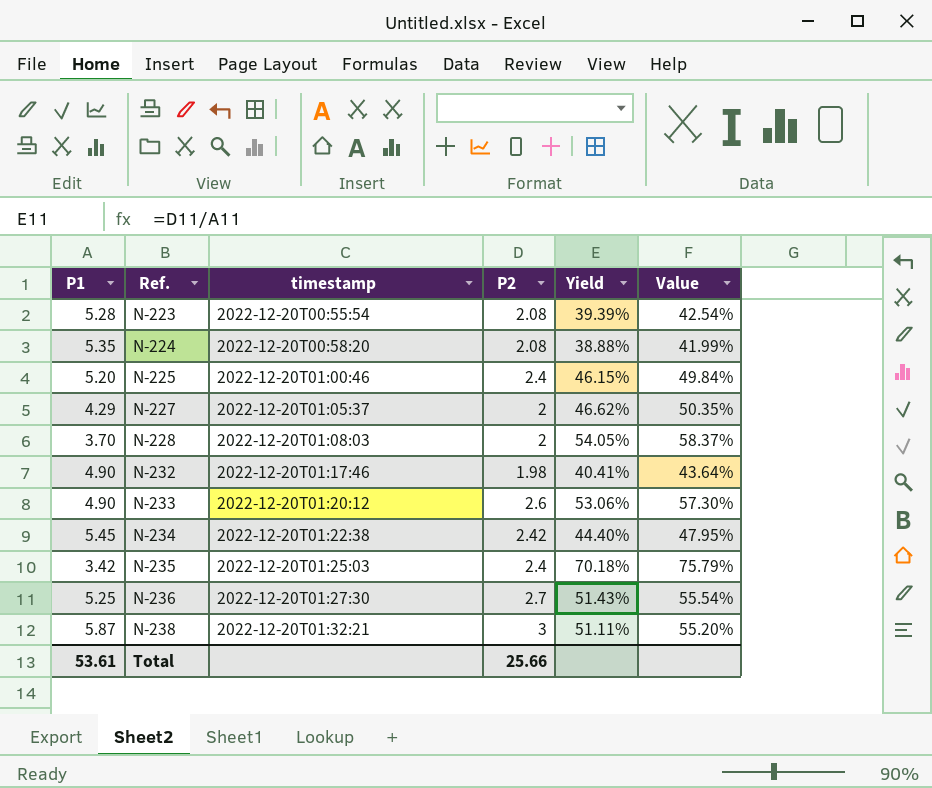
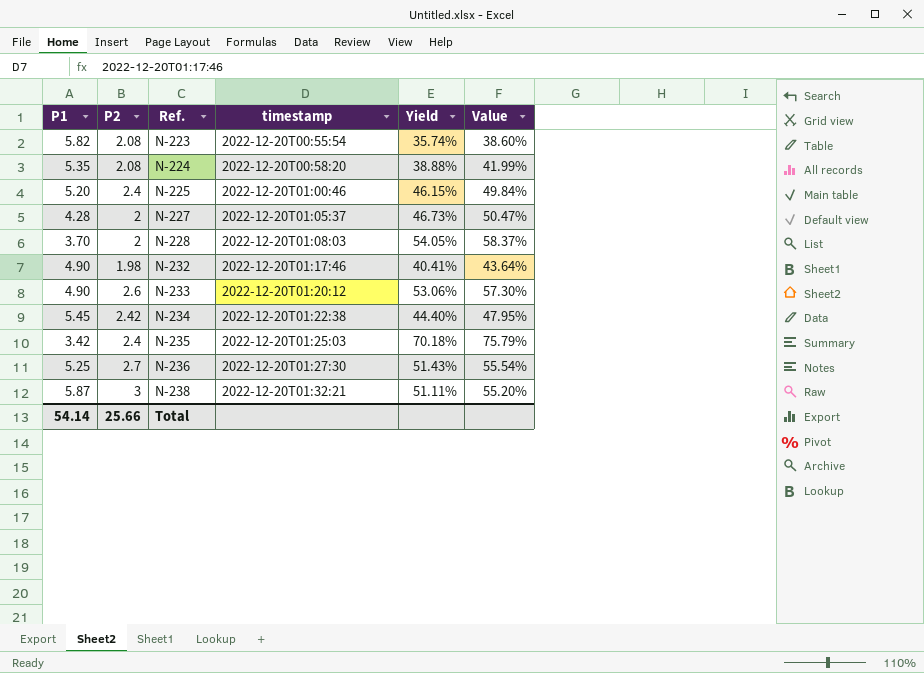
column P2 | position: 4 -> 2
N-223 | P1: 5.28 -> 5.82
N-223 | Yield: 39.39% -> 35.74%
N-223 | Value: 42.54% -> 38.60%
N-227 | P1: 4.29 -> 4.28
N-227 | Yield: 46.62% -> 46.73%
N-227 | Value: 50.35% -> 50.47%
Total | P1: 53.61 -> 54.14

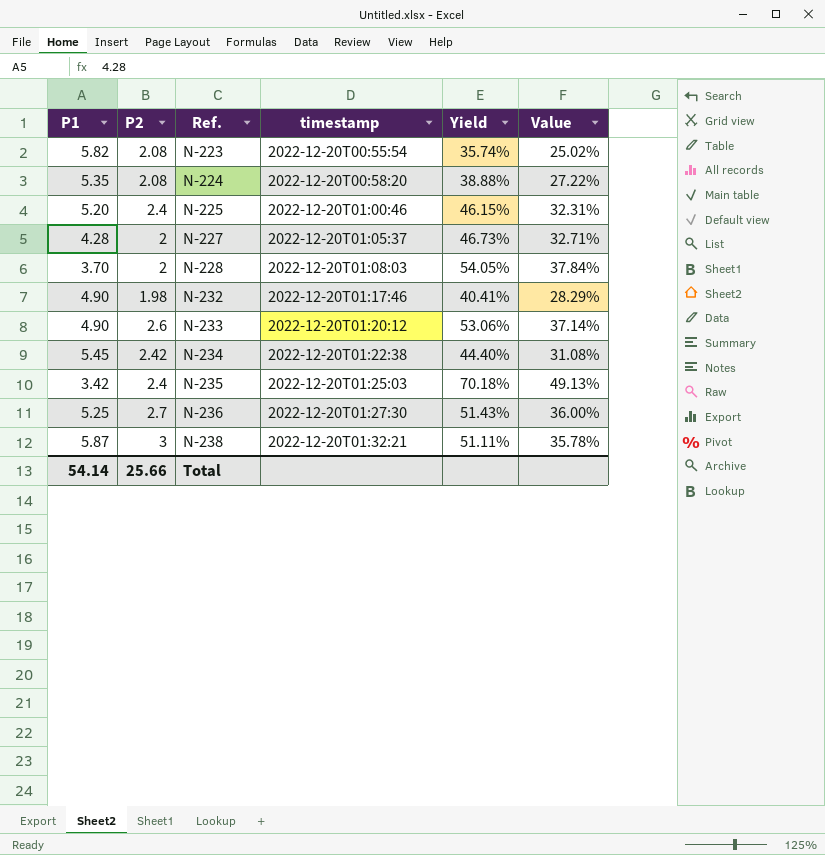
column Value | formula: [Yield] * 1.08 -> [Yield] * 0.7

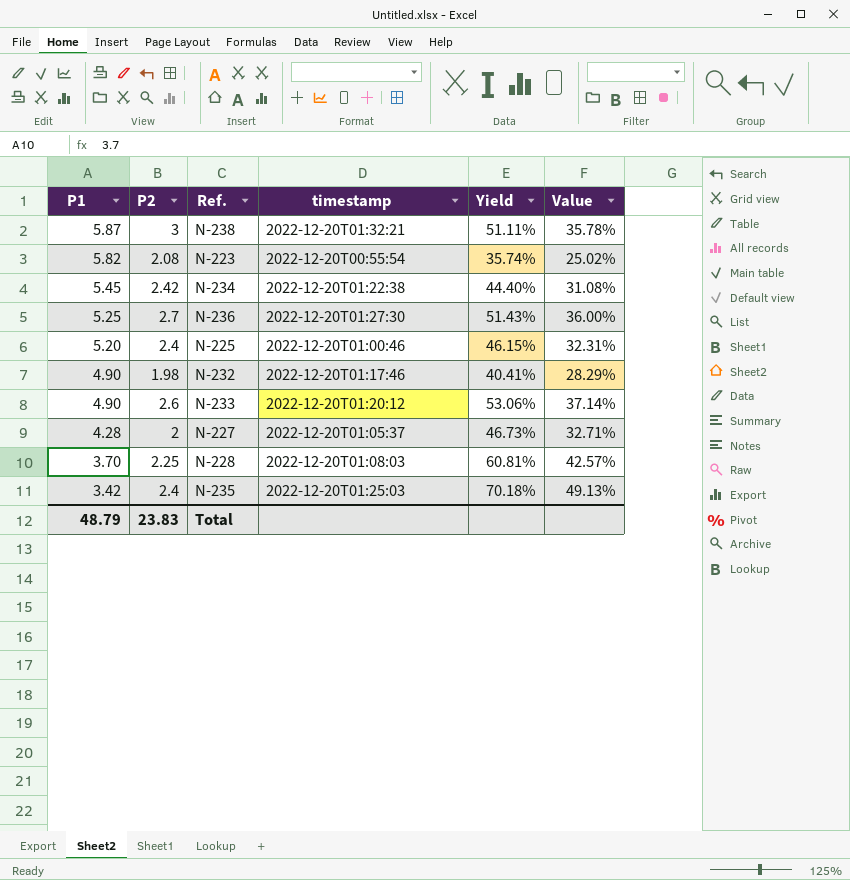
row order: Ref. ascending -> P1 descending
row N-224: 5.35 | 2.08 | 2022-12-20T00:58:20 | 38.88% | 27.22% -> none
N-228 | P2: 2 -> 2.25
N-228 | Yield: 54.05% -> 60.81%
N-228 | Value: 37.84% -> 42.57%
Total | P1: 54.14 -> 48.79
Total | P2: 25.66 -> 23.83

